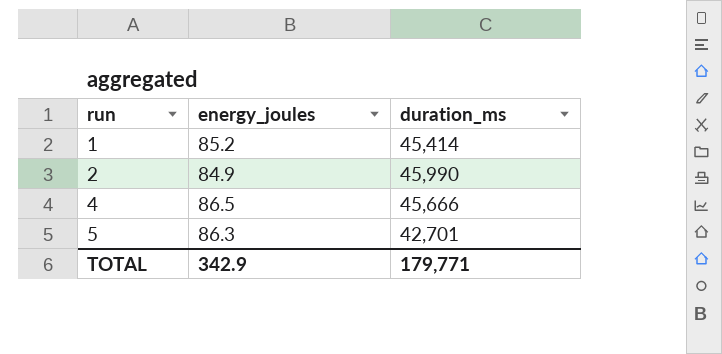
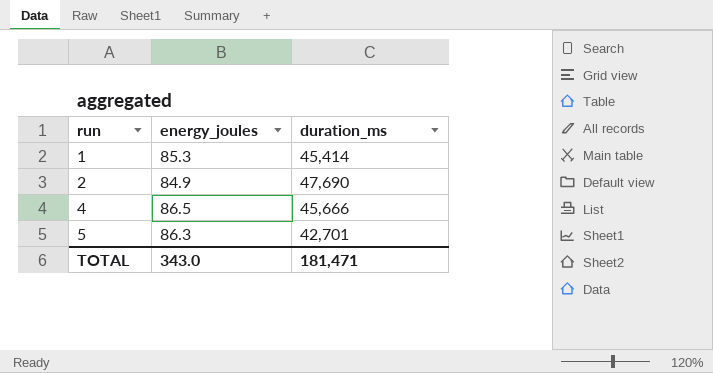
1 | energy_joules: 85.2 -> 85.3
2 | duration_ms: 45,990 -> 47,690
TOTAL | energy_joules: 342.9 -> 343.0
TOTAL | duration_ms: 179,771 -> 181,471

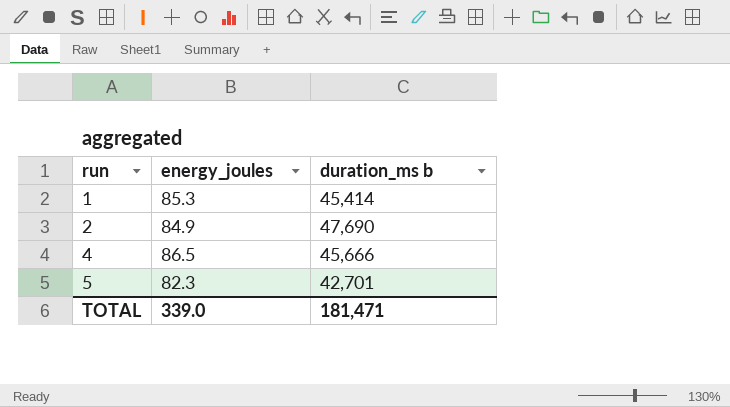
column name: duration_ms -> duration_ms b
5 | energy_joules: 86.3 -> 82.3
TOTAL | energy_joules: 343.0 -> 339.0

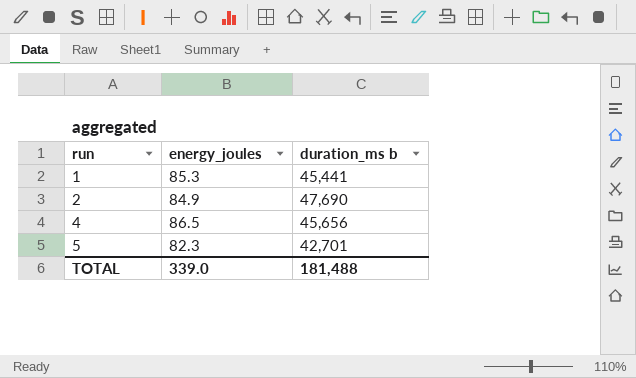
1 | duration_ms b: 45,414 -> 45,441
4 | duration_ms b: 45,666 -> 45,656
TOTAL | duration_ms b: 181,471 -> 181,488

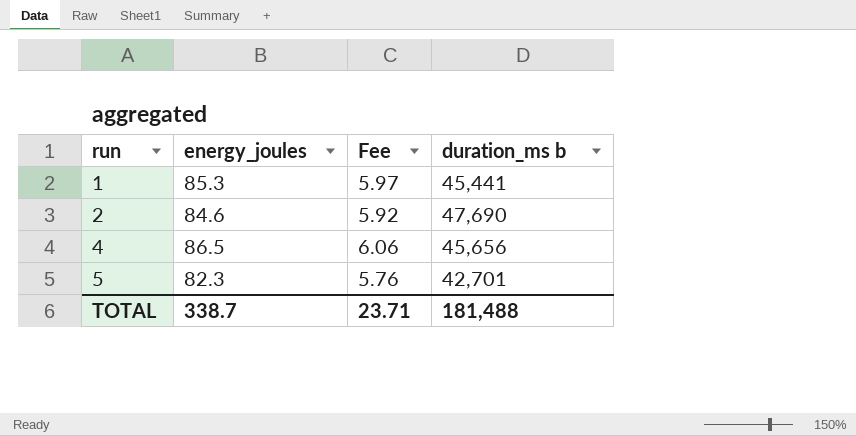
column Fee | formula: none -> [energy_joules] * 0.07
2 | energy_joules: 84.9 -> 84.6
TOTAL | energy_joules: 339.0 -> 338.7

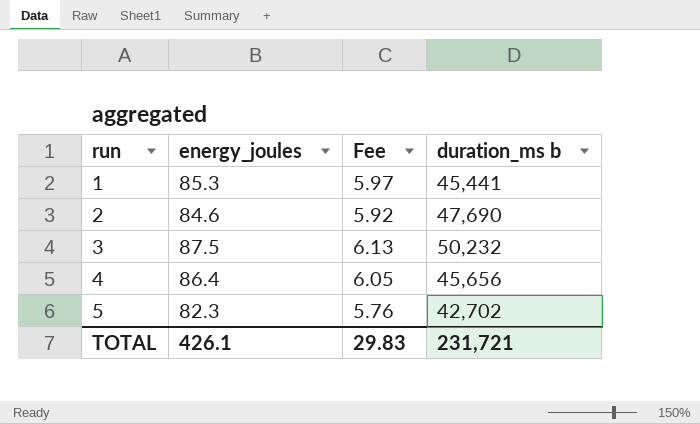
row 3: none -> 87.5 | 6.13 | 50,232
4 | energy_joules: 86.5 -> 86.4
4 | Fee: 6.06 -> 6.05
5 | duration_ms b: 42,701 -> 42,702
TOTAL | energy_joules: 338.7 -> 426.1
TOTAL | Fee: 23.71 -> 29.83
TOTAL | duration_ms b: 181,488 -> 231,721

